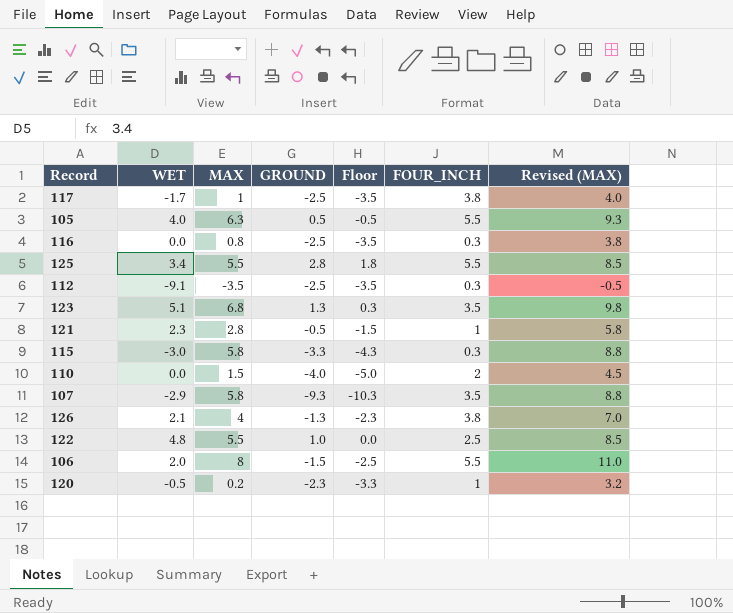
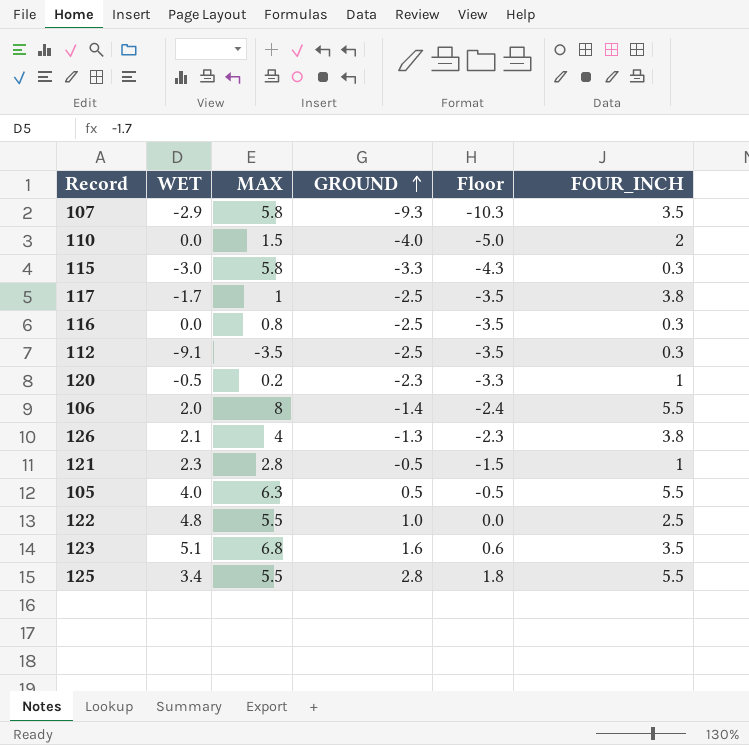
row order: none -> GROUND ascending
column Revised (MAX) | formula: [MAX] + 3 -> none
106 | GROUND: -1.5 -> -1.4
106 | Floor: -2.5 -> -2.4
123 | GROUND: 1.3 -> 1.6
123 | Floor: 0.3 -> 0.6

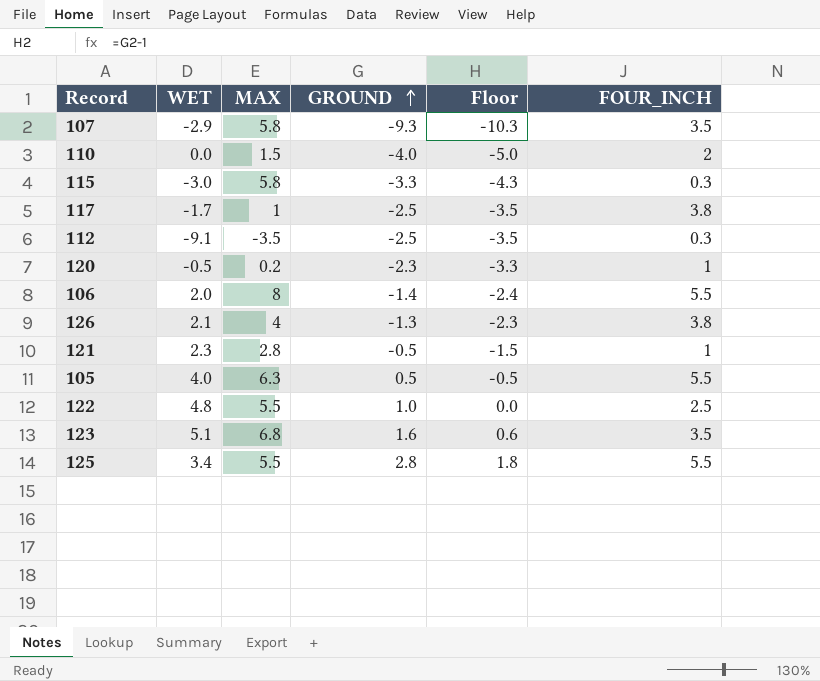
row 116: 0.0 | 0.8 | -2.5 | -3.5 | 0.3 -> none

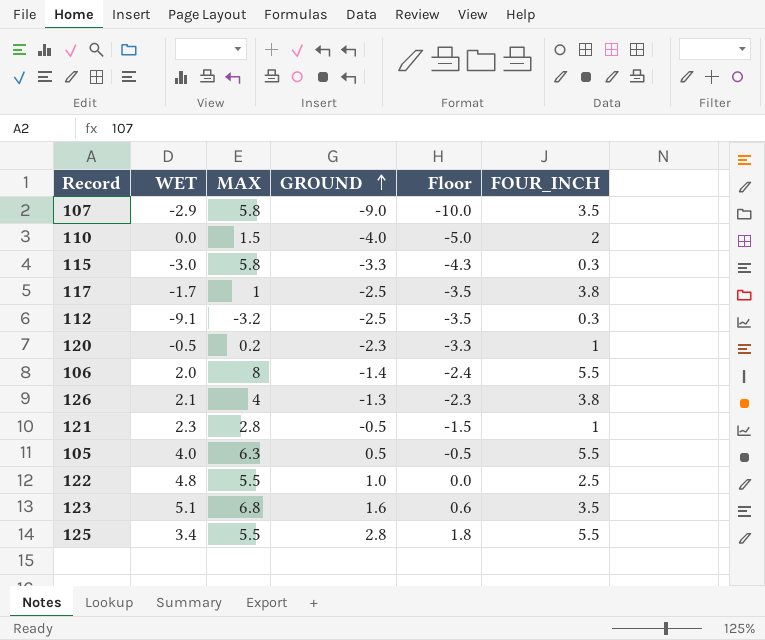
107 | GROUND: -9.3 -> -9.0
107 | Floor: -10.3 -> -10.0
112 | MAX: -3.5 -> -3.2

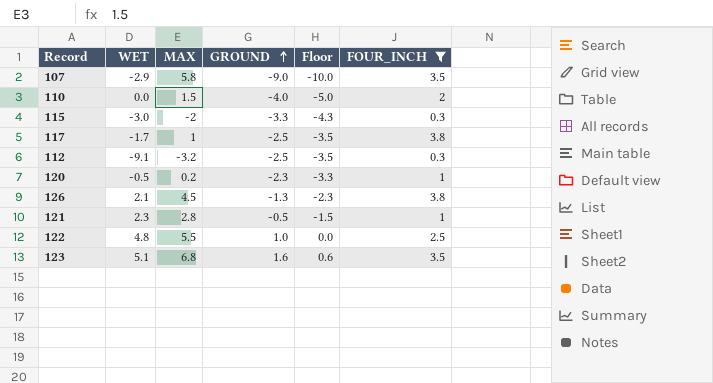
filter: none -> FOUR_INCH != 5.5
115 | MAX: 5.8 -> -2
126 | MAX: 4 -> 4.5

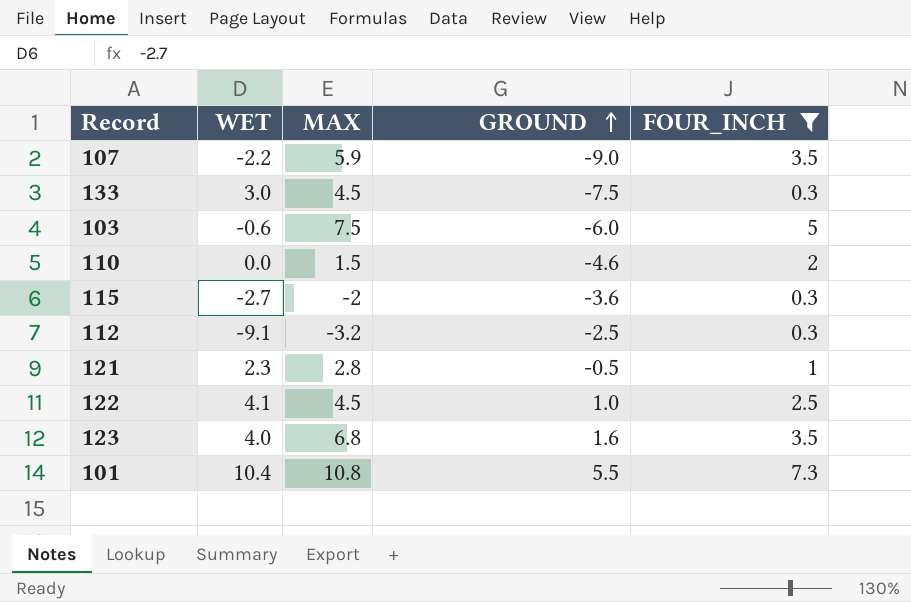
column Floor | formula: [GROUND] - 1 -> none
row 117: -1.7 | 1 | -2.5 | -3.5 | 3.8 -> none
row 120: -0.5 | 0.2 | -2.3 | -3.3 | 1 -> none
row 126: 2.1 | 4.5 | -1.3 | -2.3 | 3.8 -> none
107 | WET: -2.9 -> -2.2
107 | MAX: 5.8 -> 5.9
row 133: none -> 3.0 | 4.5 | -7.5 | 0.3
row 103: none -> -0.6 | 7.5 | -6.0 | 5
110 | GROUND: -4.0 -> -4.6
115 | WET: -3.0 -> -2.7
115 | GROUND: -3.3 -> -3.6
122 | WET: 4.8 -> 4.1
122 | MAX: 5.5 -> 4.5
123 | WET: 5.1 -> 4.0
row 101: none -> 10.4 | 10.8 | 5.5 | 7.3

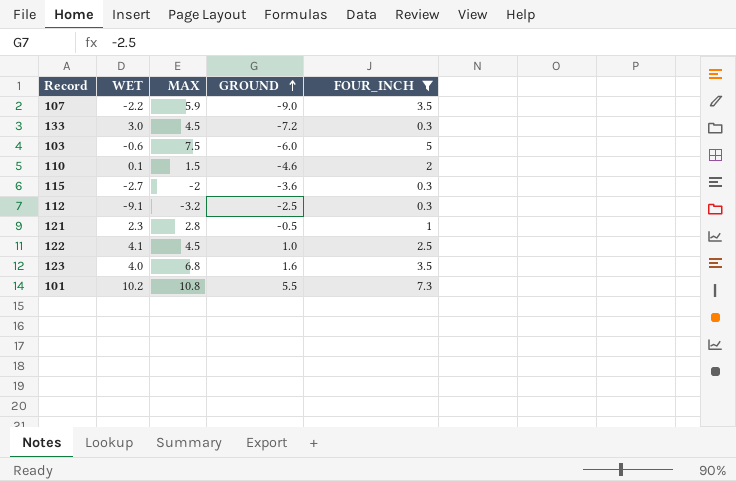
133 | GROUND: -7.5 -> -7.2
110 | WET: 0.0 -> 0.1
101 | WET: 10.4 -> 10.2

